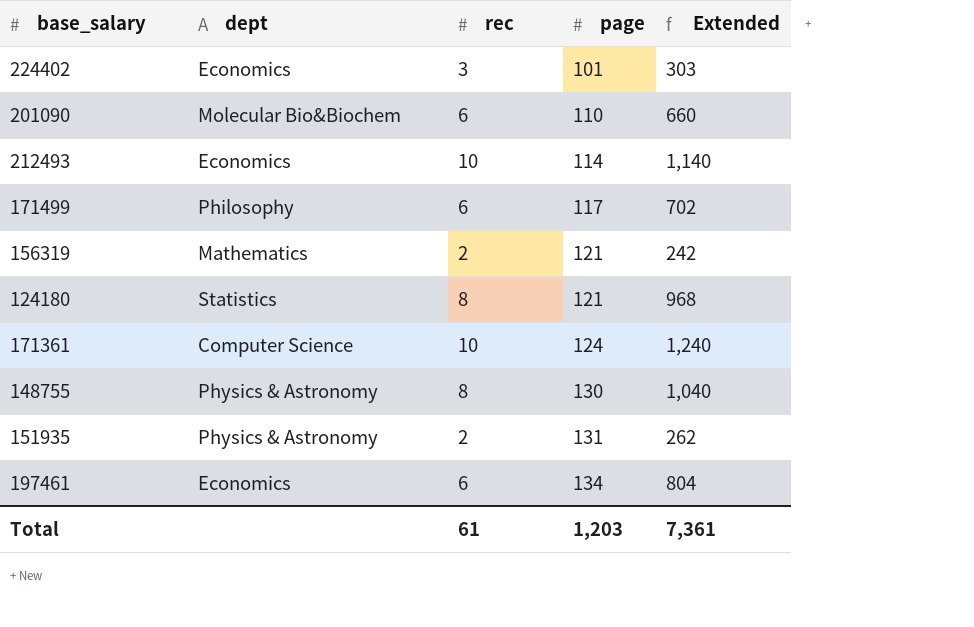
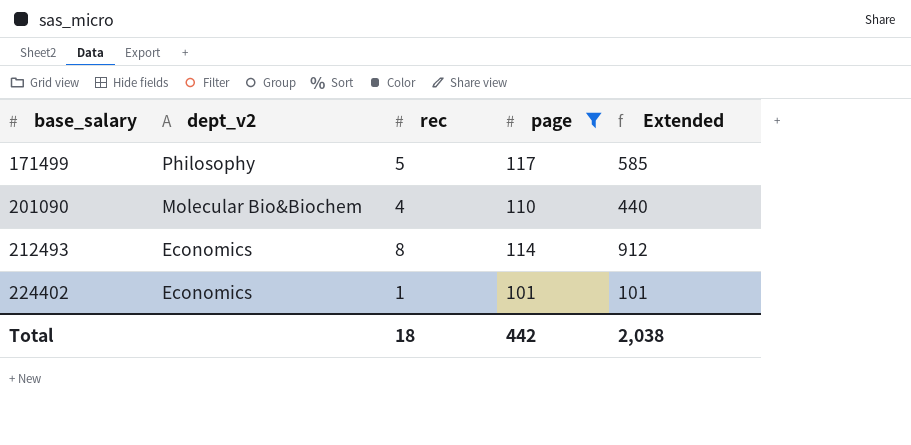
filter: none -> page <= 117
row order: page ascending -> base_salary ascending
column name: dept -> dept_v2
171499 | rec: 6 -> 5
171499 | Extended: 702 -> 585
201090 | rec: 6 -> 4
201090 | Extended: 660 -> 440
212493 | rec: 10 -> 8
212493 | Extended: 1,140 -> 912
224402 | rec: 3 -> 1
224402 | Extended: 303 -> 101
Total | rec: 61 -> 18
Total | page: 1,203 -> 442
Total | Extended: 7,361 -> 2,038

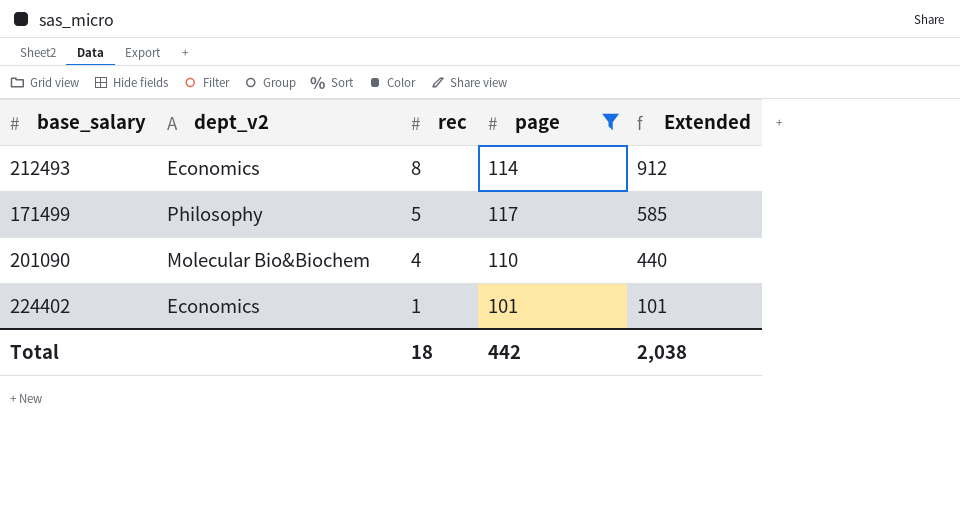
row order: base_salary ascending -> rec descending

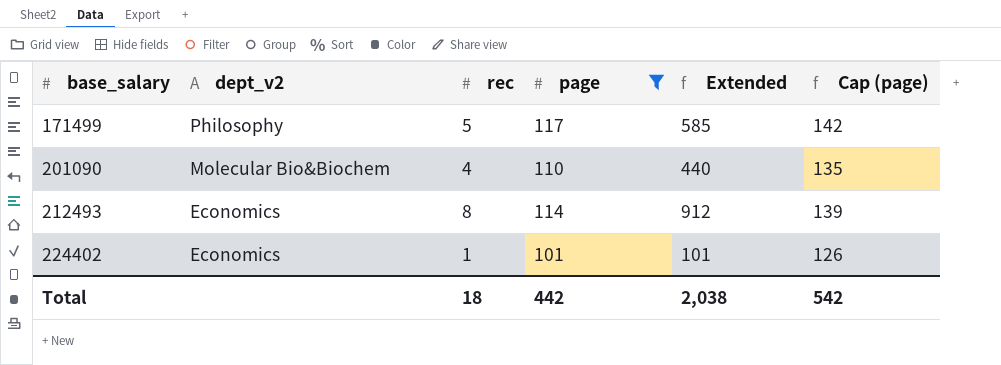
row order: rec descending -> base_salary ascending
column Cap (page) | formula: none -> [page] + 25

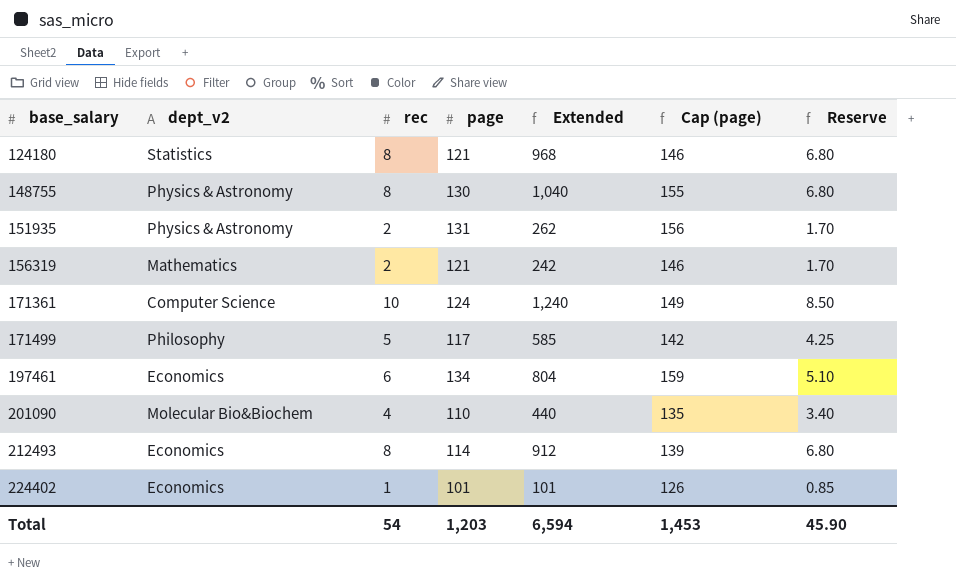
filter: page <= 117 -> none
column Reserve | formula: none -> [rec] * 0.85
Total | rec: 18 -> 54
Total | page: 442 -> 1,203
Total | Extended: 2,038 -> 6,594
Total | Cap (page): 542 -> 1,453

